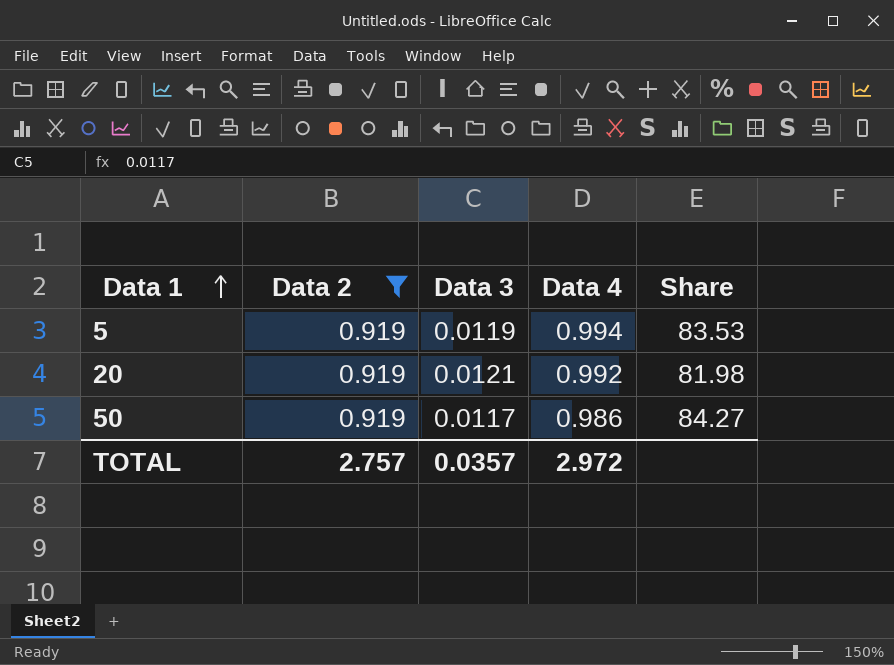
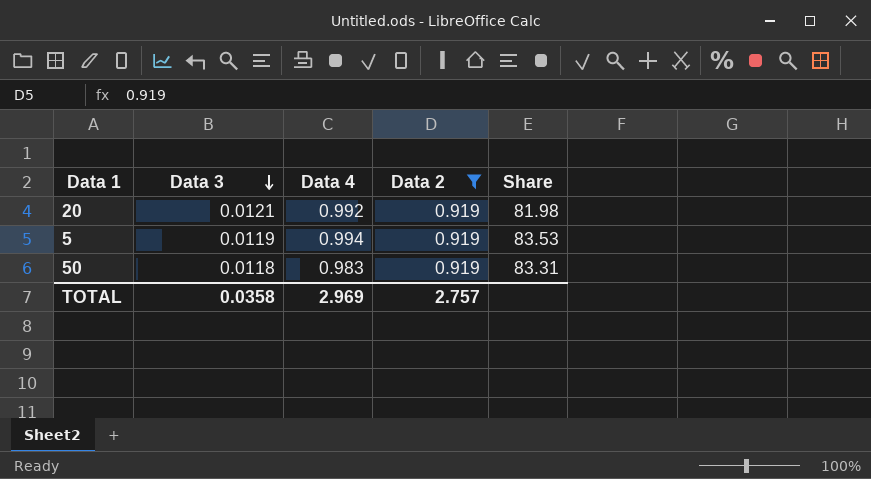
row order: Data 1 ascending -> Data 3 descending
column Data 2 | position: 2 -> 4
50 | Data 3: 0.0117 -> 0.0118
50 | Data 4: 0.986 -> 0.983
50 | Share: 84.27 -> 83.31
TOTAL | Data 3: 0.0357 -> 0.0358
TOTAL | Data 4: 2.972 -> 2.969

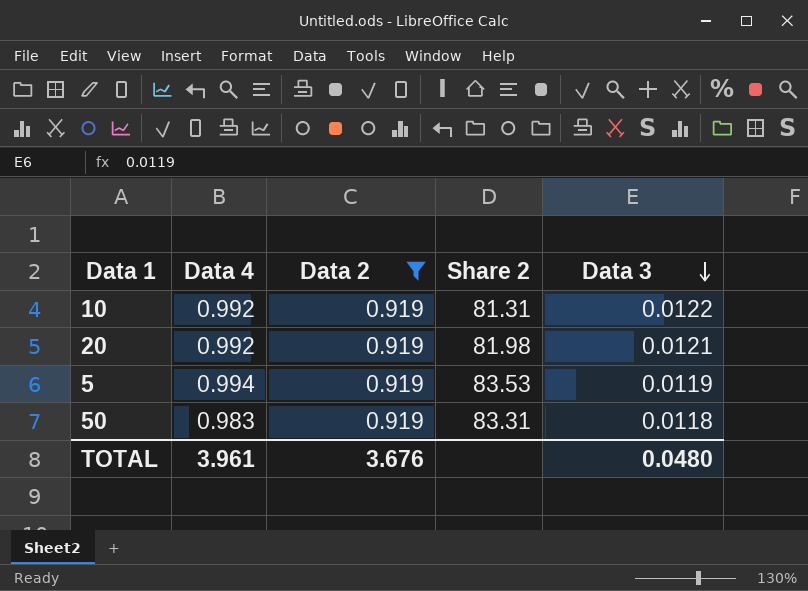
column name: Share -> Share 2
column Data 3 | position: 2 -> 5
row 10: none -> 0.992 | 0.919 | 81.31 | 0.0122
TOTAL | Data 4: 2.969 -> 3.961
TOTAL | Data 2: 2.757 -> 3.676
TOTAL | Data 3: 0.0358 -> 0.0480

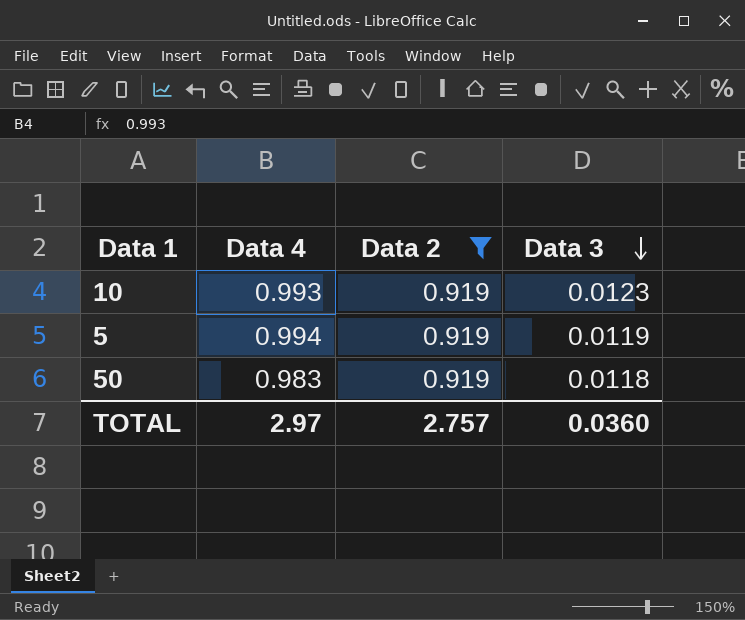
column Share 2 | formula: [Data 4] / [Data 3] -> none
row 20: 0.992 | 0.919 | 81.98 | 0.0121 -> none
10 | Data 4: 0.992 -> 0.993
10 | Data 3: 0.0122 -> 0.0123
TOTAL | Data 4: 3.961 -> 2.97
TOTAL | Data 2: 3.676 -> 2.757
TOTAL | Data 3: 0.0480 -> 0.0360

